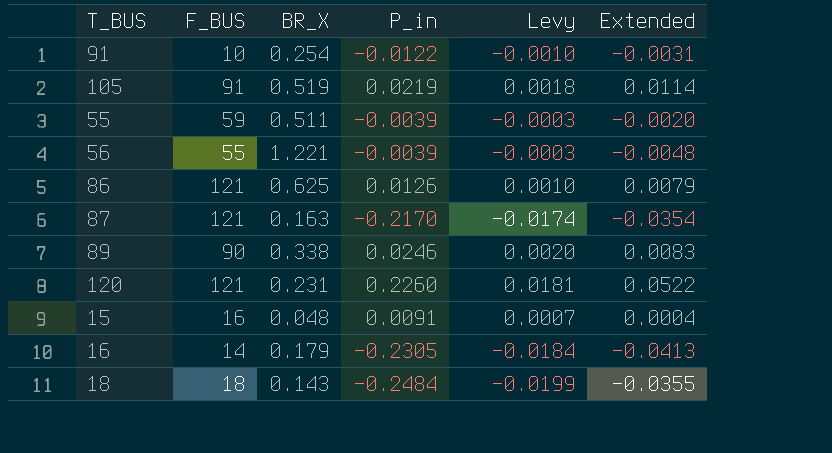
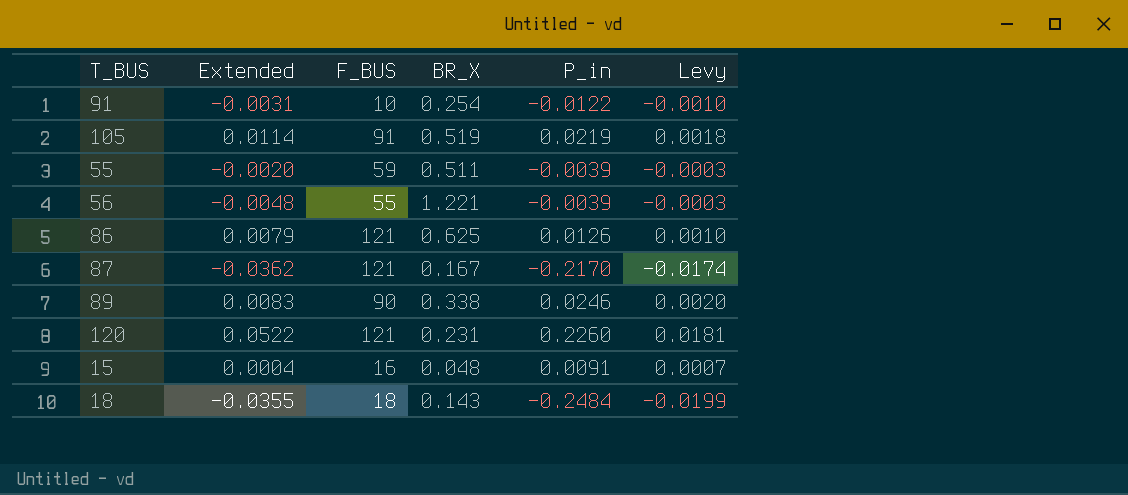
column Extended | position: 6 -> 2
row 16: 14 | 0.179 | -0.2305 | -0.0184 | -0.0413 -> none
87 | Extended: -0.0354 -> -0.0362
87 | BR_X: 0.163 -> 0.167

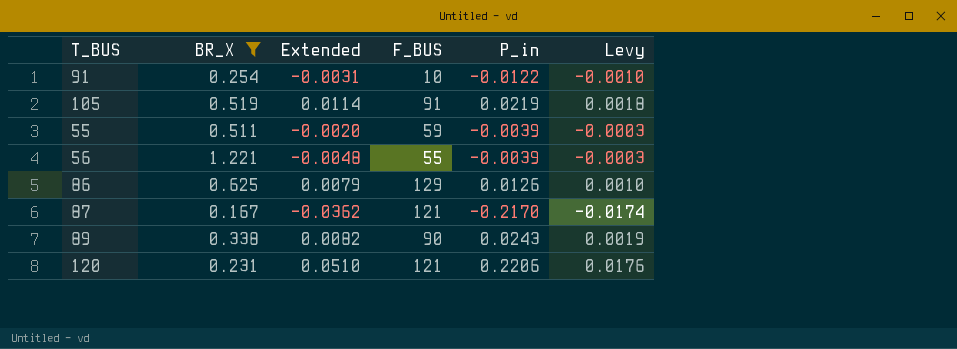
filter: none -> BR_X >= 0.167
column BR_X | position: 4 -> 2
86 | F_BUS: 121 -> 129
89 | Extended: 0.0083 -> 0.0082
89 | P_in: 0.0246 -> 0.0243
89 | Levy: 0.0020 -> 0.0019
120 | Extended: 0.0522 -> 0.0510
120 | P_in: 0.2260 -> 0.2206
120 | Levy: 0.0181 -> 0.0176

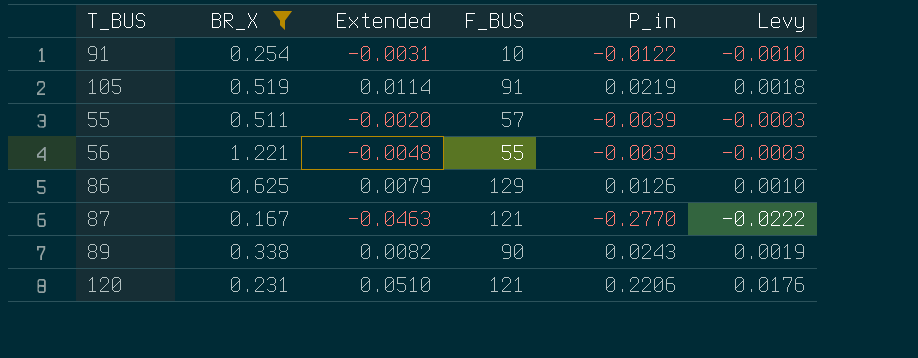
55 | F_BUS: 59 -> 57
87 | Extended: -0.0362 -> -0.0463
87 | P_in: -0.2170 -> -0.2770
87 | Levy: -0.0174 -> -0.0222

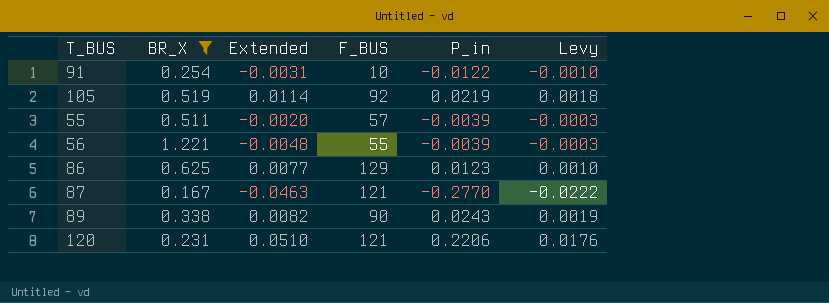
105 | F_BUS: 91 -> 92
86 | Extended: 0.0079 -> 0.0077
86 | P_in: 0.0126 -> 0.0123

